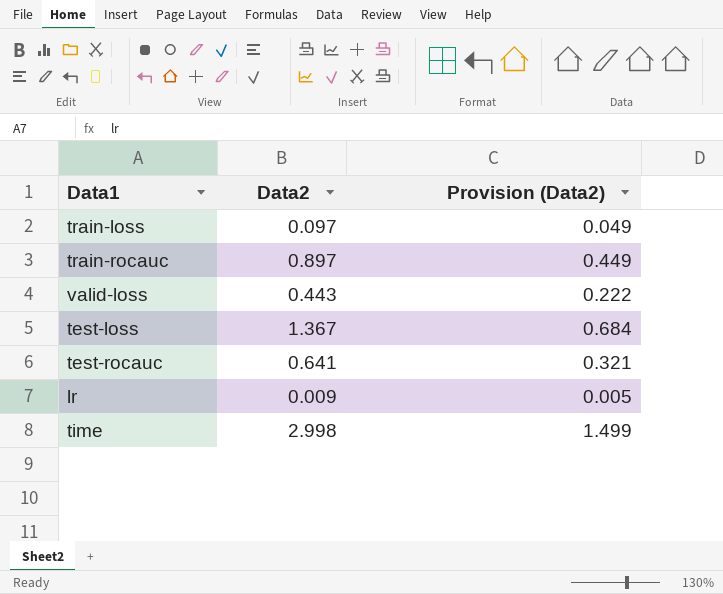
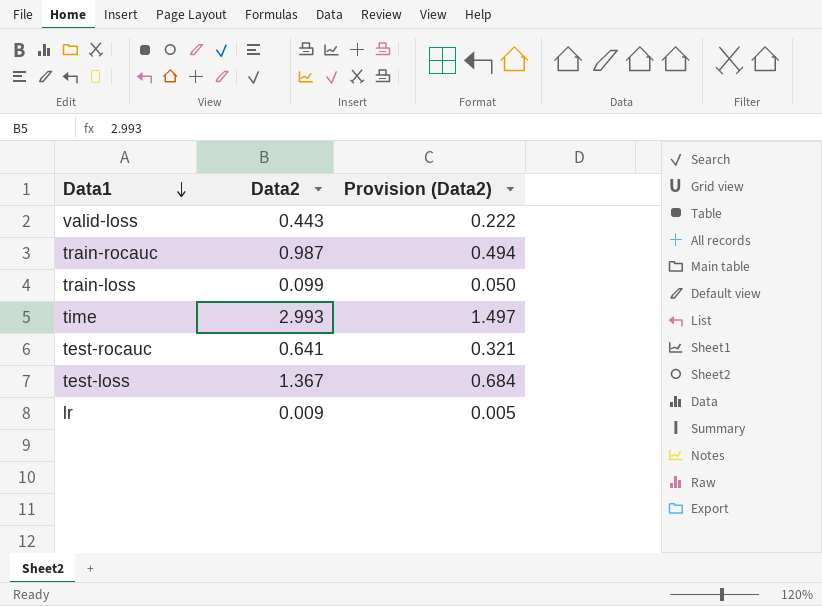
row order: none -> Data1 descending
train-rocauc | Data2: 0.897 -> 0.987
train-rocauc | Provision (Data2): 0.449 -> 0.494
train-loss | Data2: 0.097 -> 0.099
train-loss | Provision (Data2): 0.049 -> 0.050
time | Data2: 2.998 -> 2.993
time | Provision (Data2): 1.499 -> 1.497

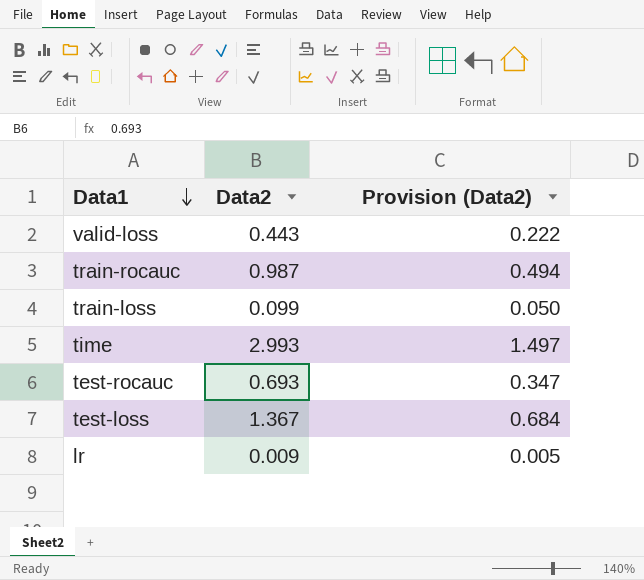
test-rocauc | Data2: 0.641 -> 0.693
test-rocauc | Provision (Data2): 0.321 -> 0.347

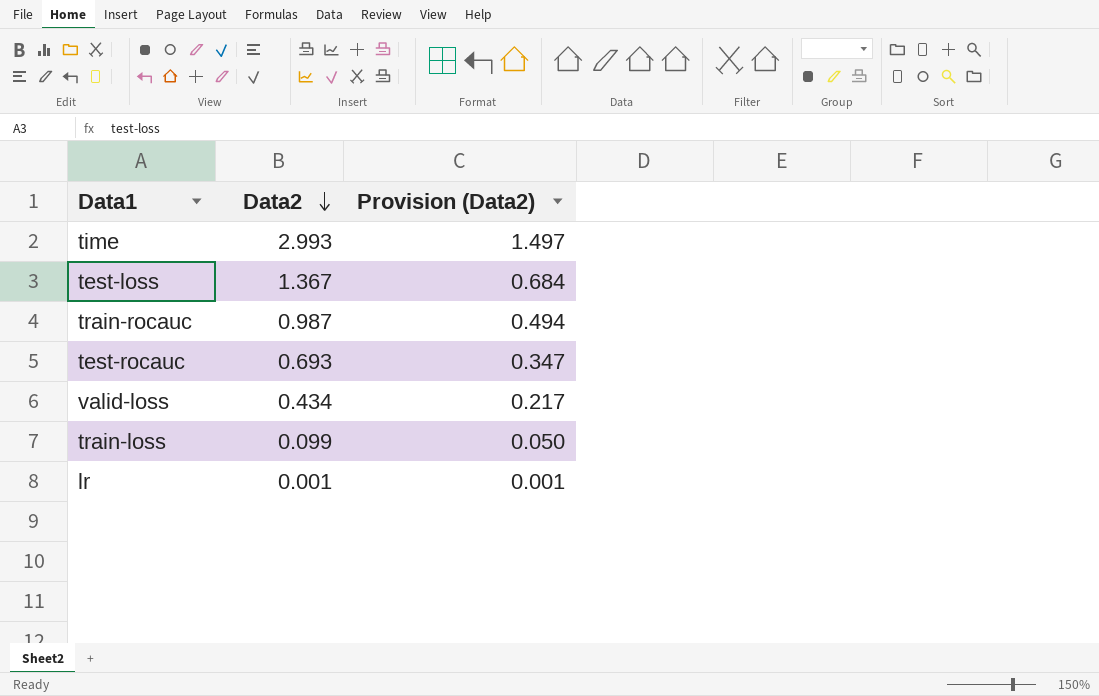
row order: Data1 descending -> Data2 descending
valid-loss | Data2: 0.443 -> 0.434
valid-loss | Provision (Data2): 0.222 -> 0.217
lr | Data2: 0.009 -> 0.001
lr | Provision (Data2): 0.005 -> 0.001

